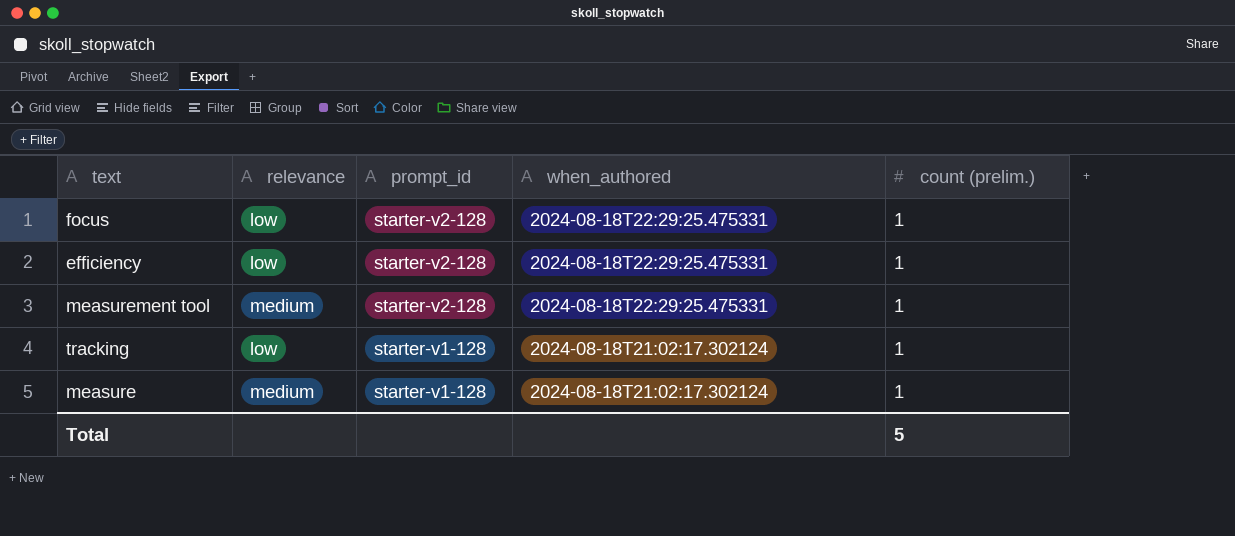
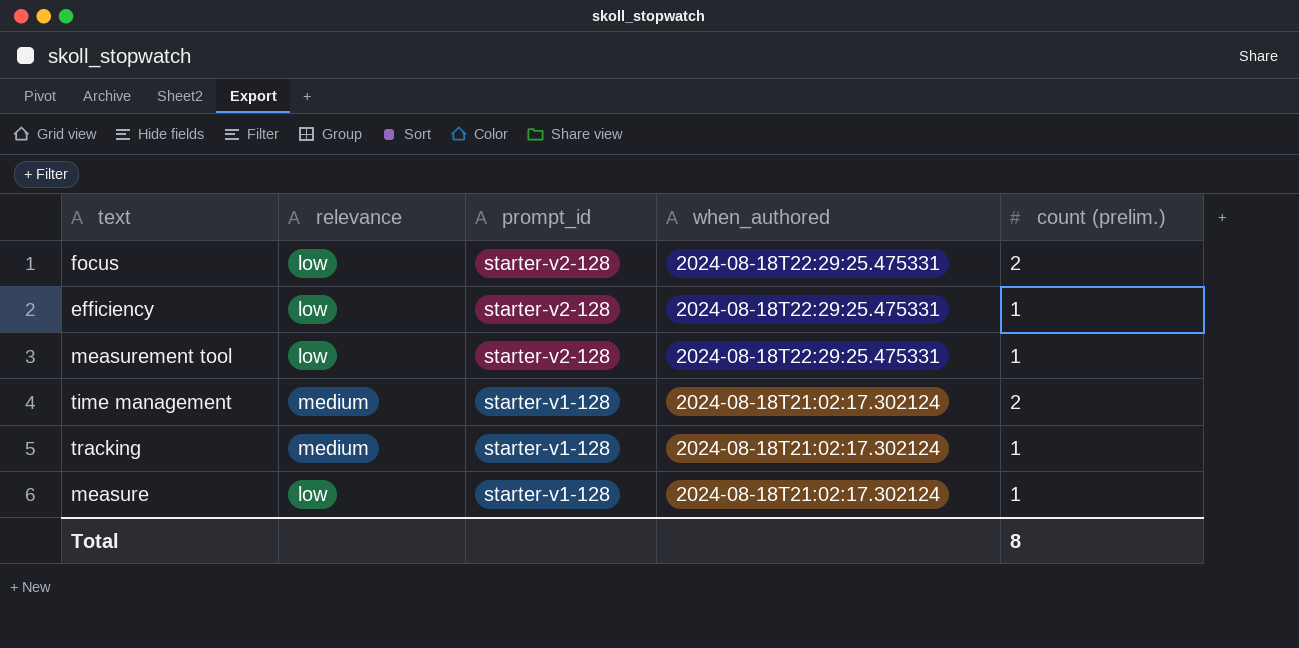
focus | count (prelim.): 1 -> 2
measurement tool | relevance: medium -> low
row time management: none -> medium | starter-v1-128 | 2024-08-18T21:02:17.302124 | 2
tracking | relevance: low -> medium
measure | relevance: medium -> low
Total | count (prelim.): 5 -> 8

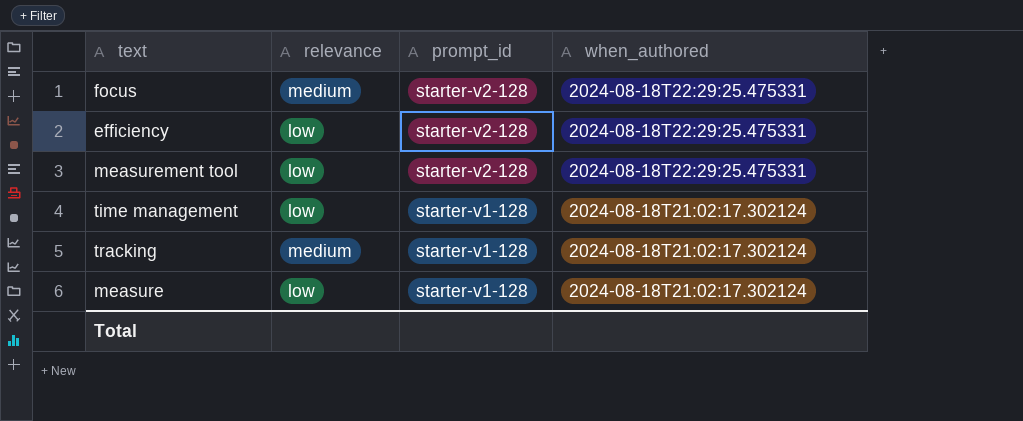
column count (prelim.) | position: 5 -> none
focus | relevance: low -> medium
time management | relevance: medium -> low

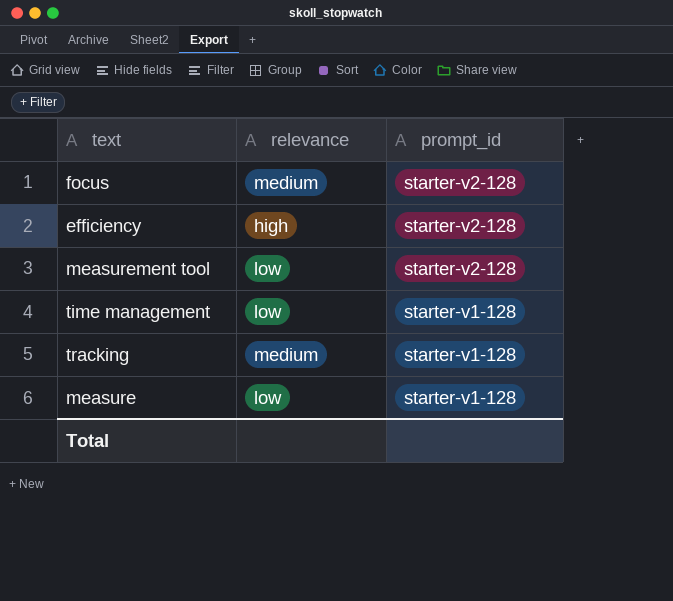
column when_authored | position: 4 -> none
efficiency | relevance: low -> high

